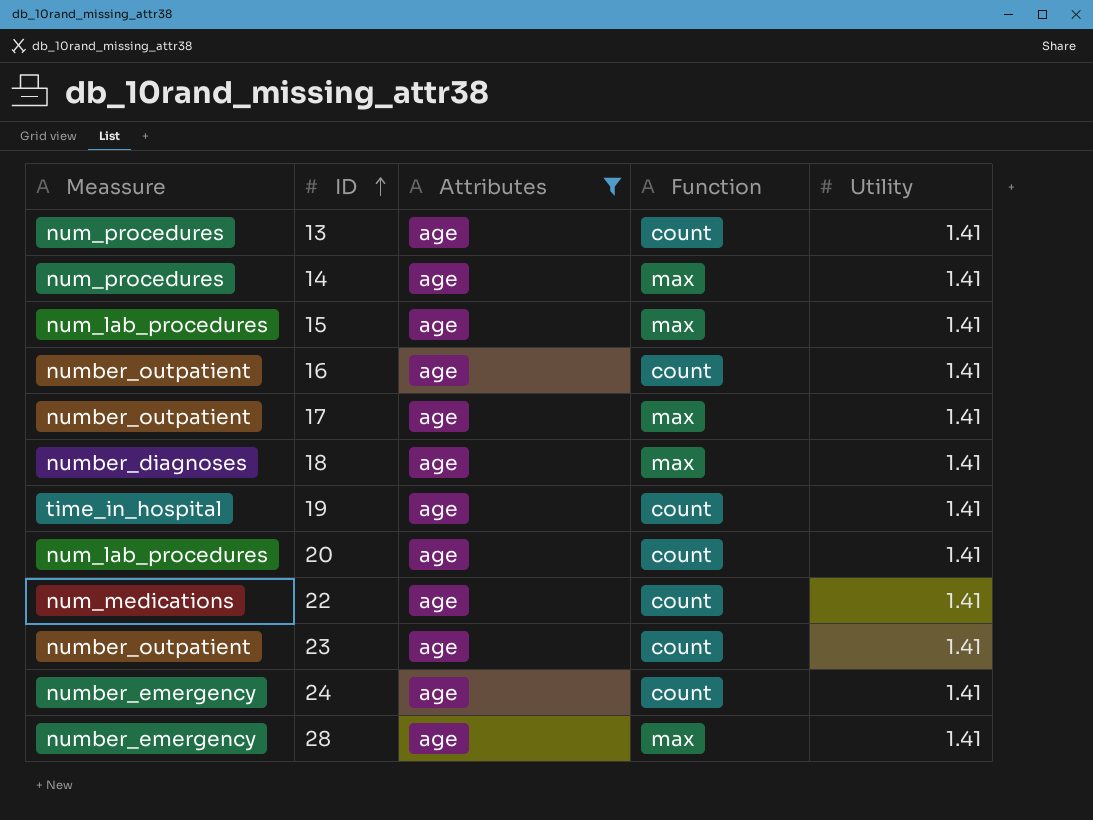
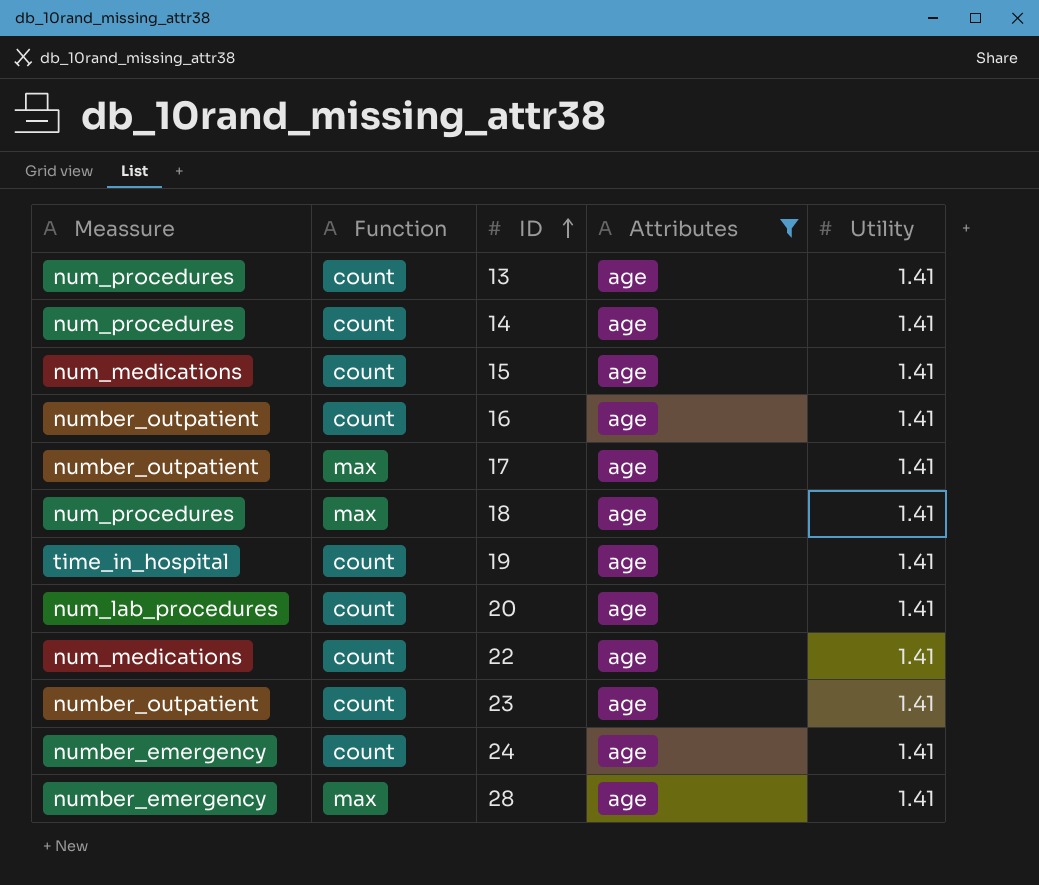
column Function | position: 4 -> 2
14 | Function: max -> count
15 | Meassure: num_lab_procedures -> num_medications
15 | Function: max -> count
18 | Meassure: number_diagnoses -> num_procedures

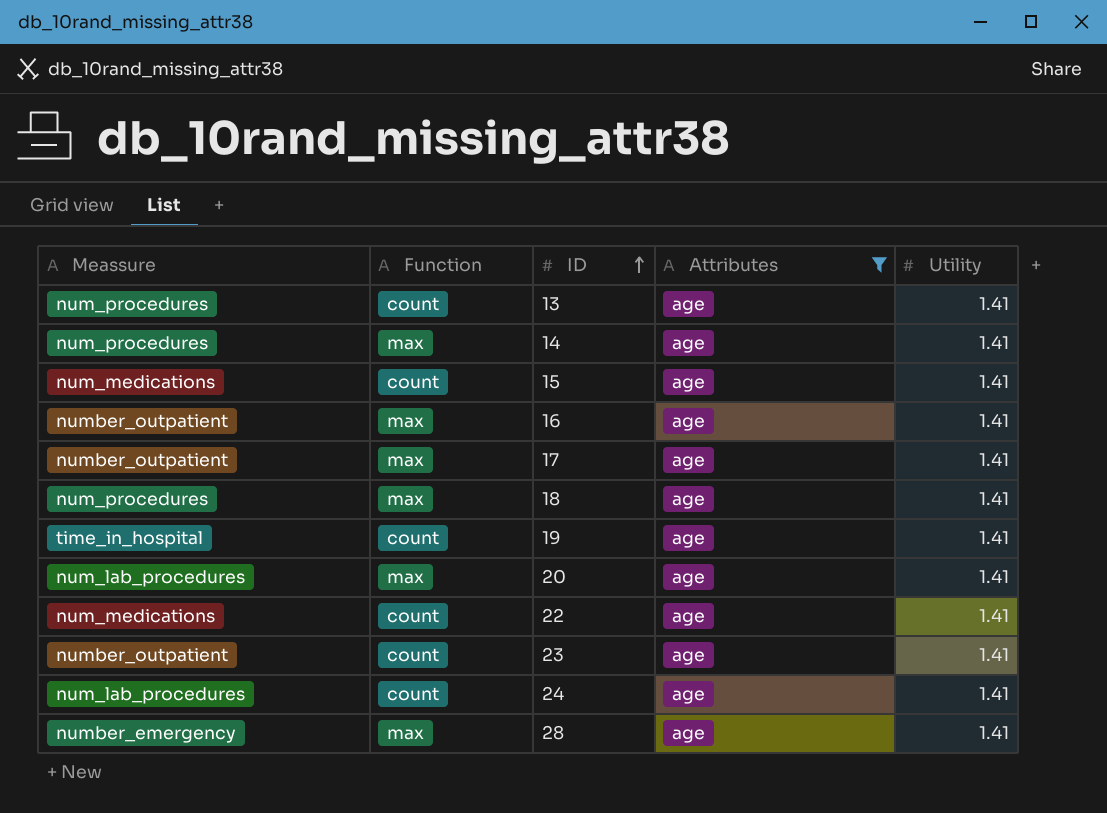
14 | Function: count -> max
16 | Function: count -> max
20 | Function: count -> max
24 | Meassure: number_emergency -> num_lab_procedures

